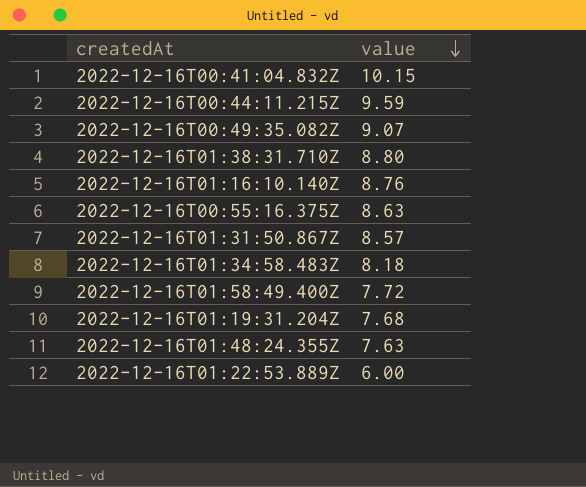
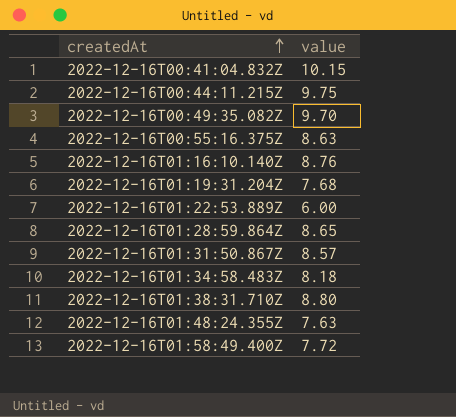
row order: value descending -> createdAt ascending
2022-12-16T00:44:11.215Z | value: 9.59 -> 9.75
2022-12-16T00:49:35.082Z | value: 9.07 -> 9.70
row 2022-12-16T01:28:59.864Z: none -> 8.65

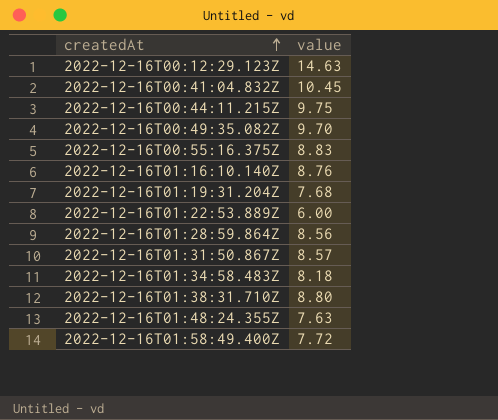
row 2022-12-16T00:12:29.123Z: none -> 14.63
2022-12-16T00:41:04.832Z | value: 10.15 -> 10.45
2022-12-16T00:55:16.375Z | value: 8.63 -> 8.83
2022-12-16T01:28:59.864Z | value: 8.65 -> 8.56

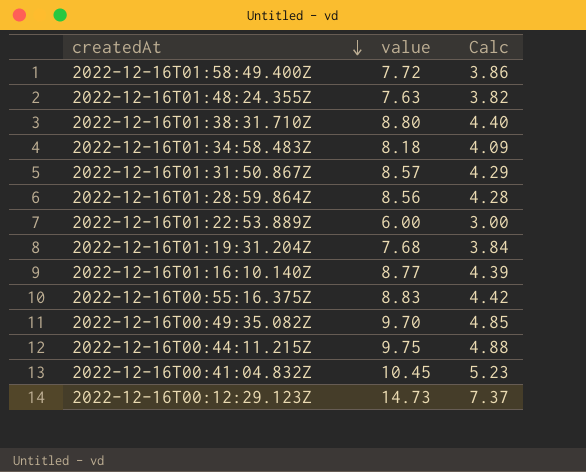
row order: createdAt ascending -> createdAt descending
column Calc | formula: none -> [value] * 0.5
2022-12-16T01:16:10.140Z | value: 8.76 -> 8.77
2022-12-16T00:12:29.123Z | value: 14.63 -> 14.73

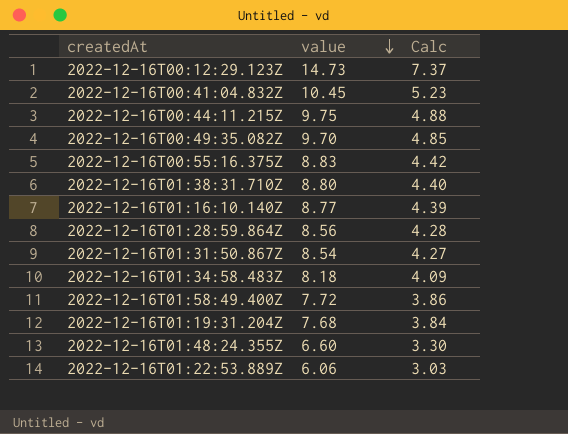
row order: createdAt descending -> value descending
2022-12-16T01:31:50.867Z | value: 8.57 -> 8.54
2022-12-16T01:31:50.867Z | Calc: 4.29 -> 4.27
2022-12-16T01:48:24.355Z | value: 7.63 -> 6.60
2022-12-16T01:48:24.355Z | Calc: 3.82 -> 3.30
2022-12-16T01:22:53.889Z | value: 6.00 -> 6.06
2022-12-16T01:22:53.889Z | Calc: 3.00 -> 3.03

